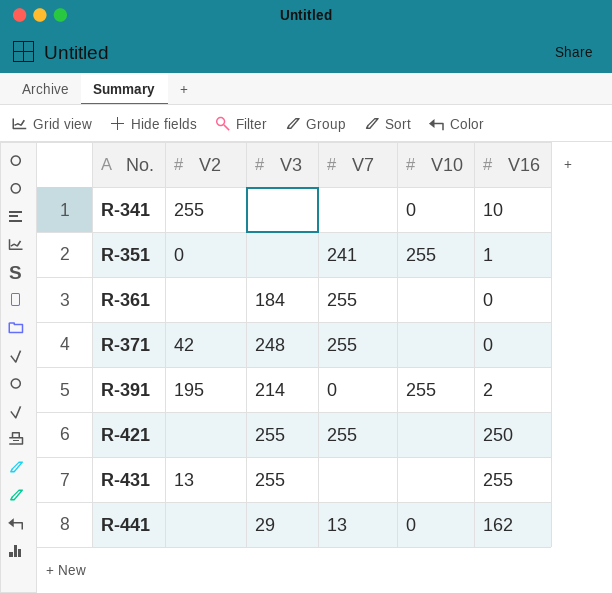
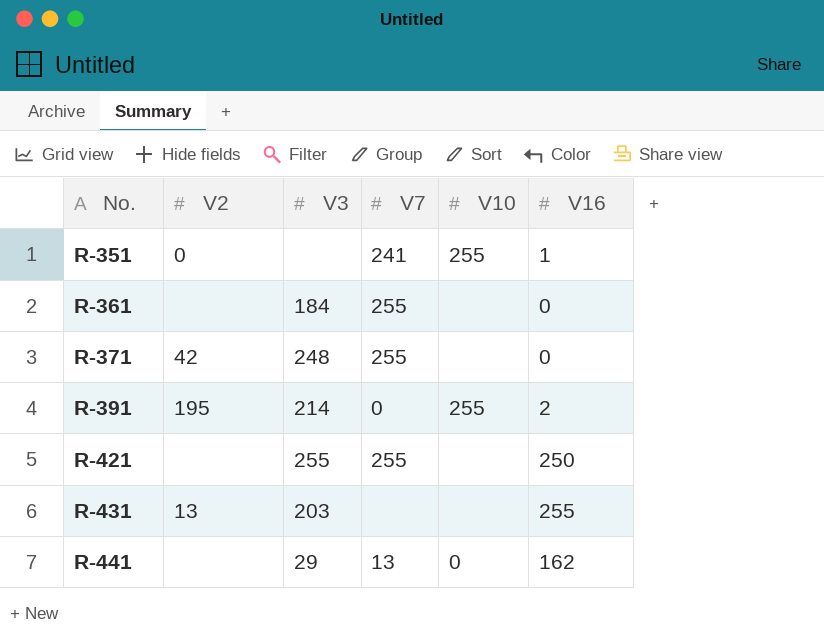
row R-341: 255 | none | none | 0 | 10 -> none
R-431 | V3: 255 -> 203

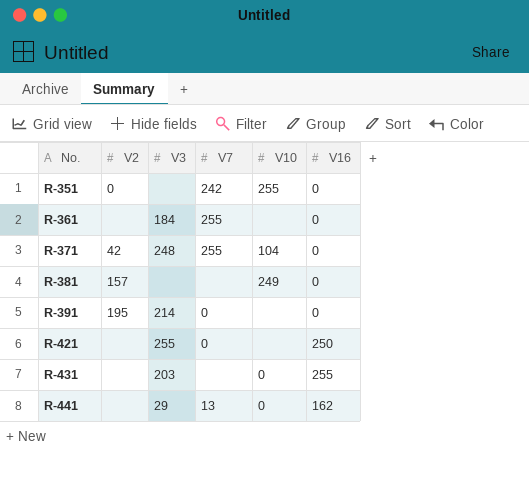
R-351 | V7: 241 -> 242
R-351 | V16: 1 -> 0
R-371 | V10: none -> 104
row R-381: none -> 157 | none | none | 249 | 0
R-391 | V10: 255 -> none
R-391 | V16: 2 -> 0
R-421 | V7: 255 -> 0
R-431 | V2: 13 -> none
R-431 | V10: none -> 0

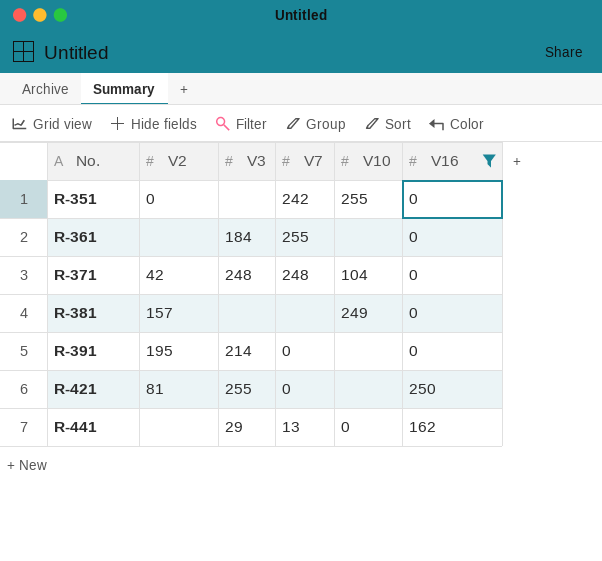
filter: none -> V16 != 255
R-371 | V7: 255 -> 248
R-421 | V2: none -> 81

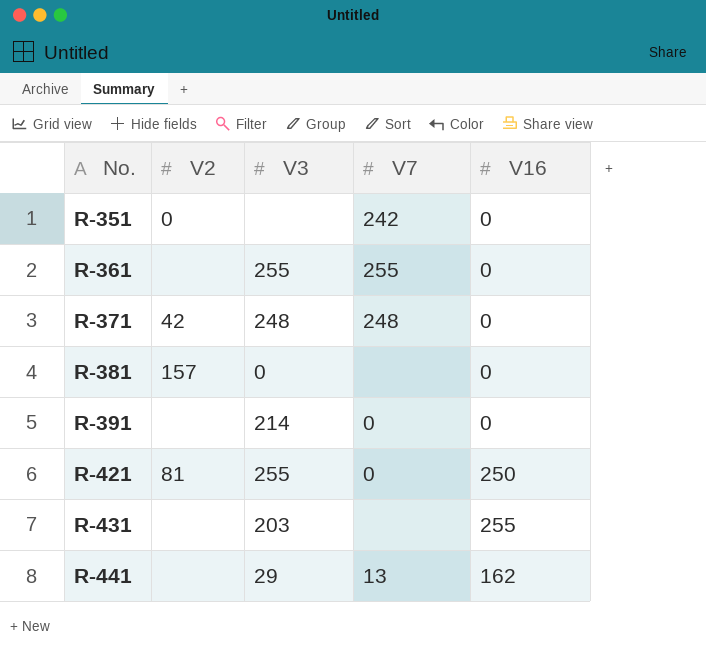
filter: V16 != 255 -> none
column V10 | position: 5 -> none
R-361 | V3: 184 -> 255
R-381 | V3: none -> 0
R-391 | V2: 195 -> none

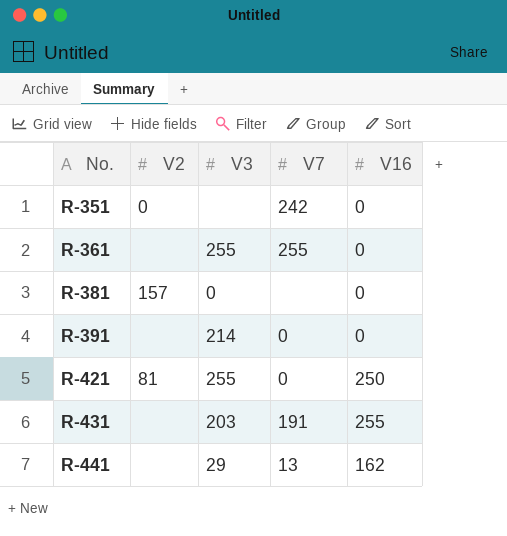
row R-371: 42 | 248 | 248 | 0 -> none
R-431 | V7: none -> 191

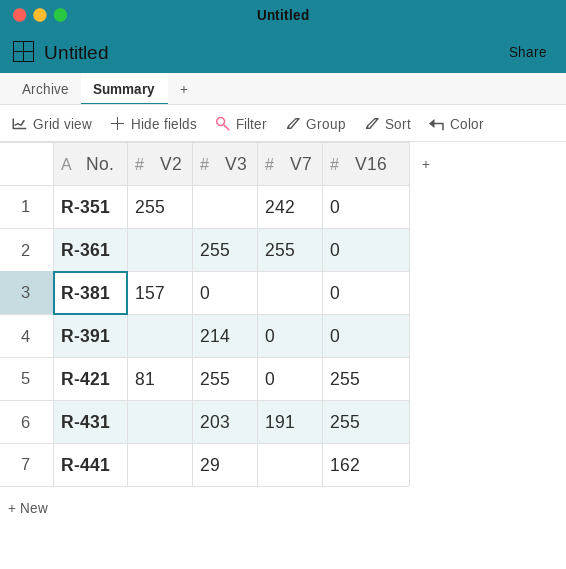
R-351 | V2: 0 -> 255
R-421 | V16: 250 -> 255
R-441 | V7: 13 -> none

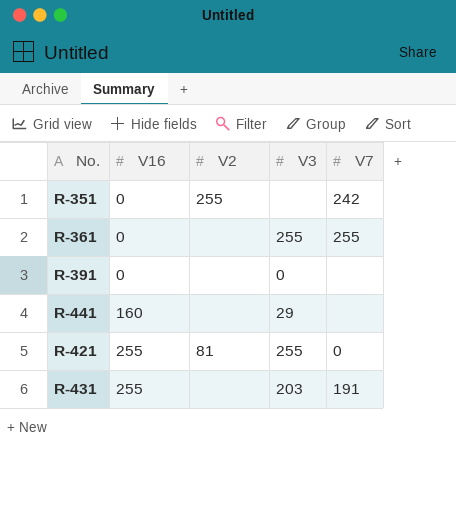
row order: No. ascending -> V16 ascending
column V16 | position: 5 -> 2
row R-381: 157 | 0 | none | 0 -> none
R-391 | V3: 214 -> 0
R-391 | V7: 0 -> none
R-441 | V16: 162 -> 160

